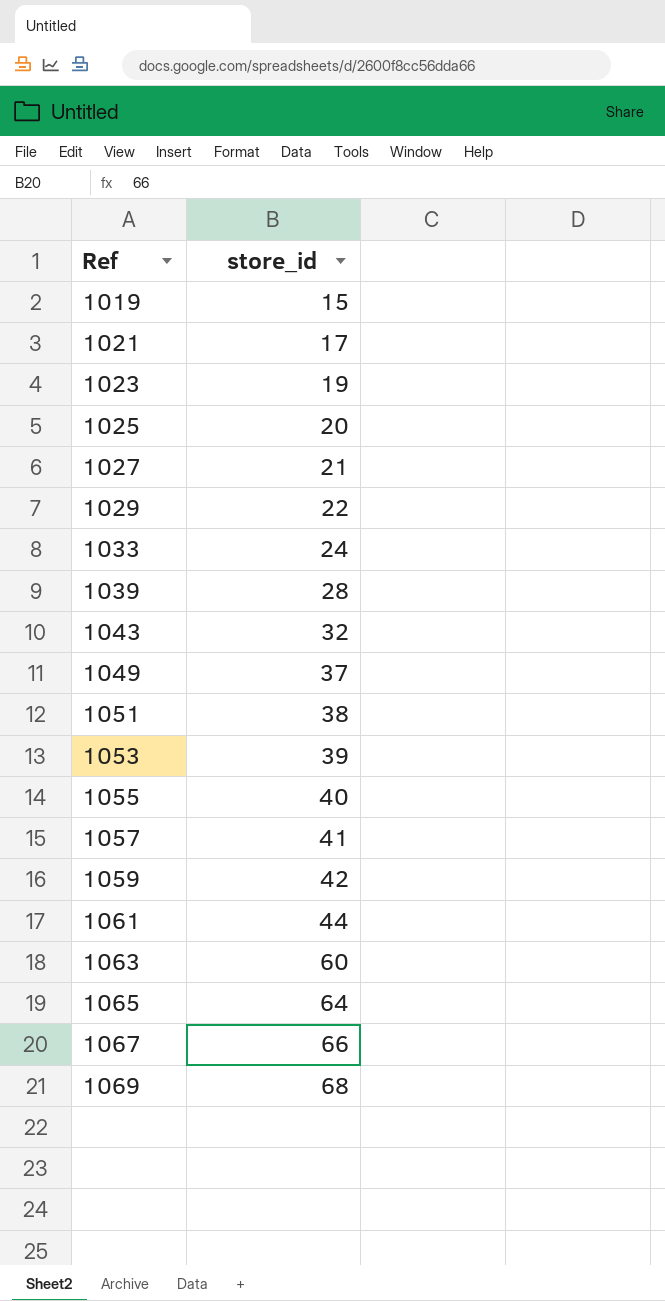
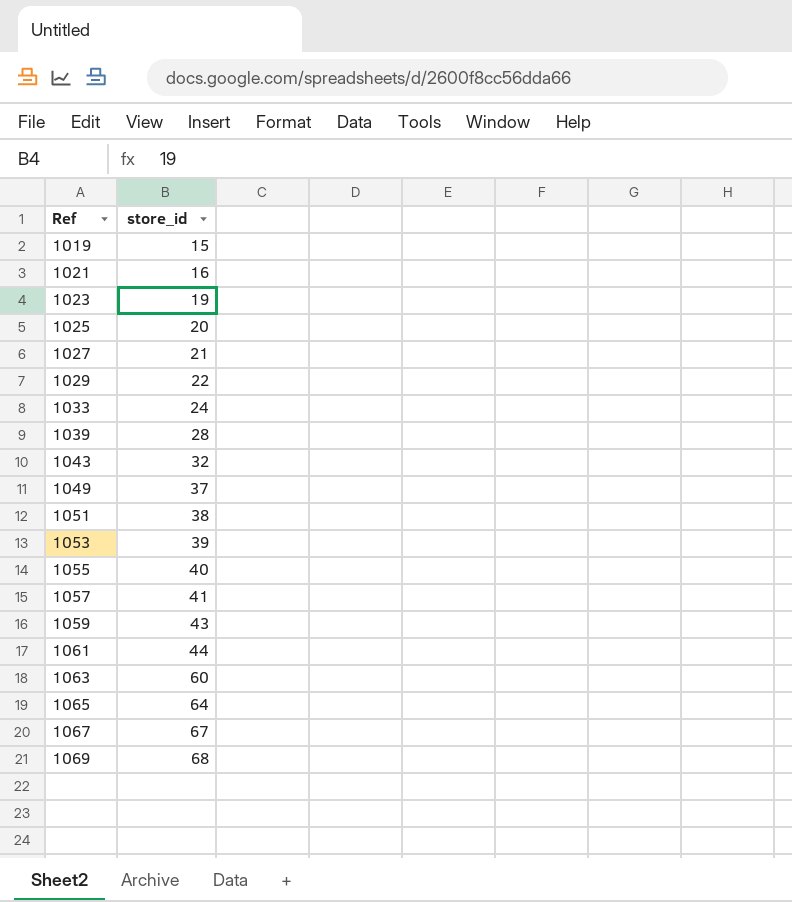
1021 | store_id: 17 -> 16
1059 | store_id: 42 -> 43
1067 | store_id: 66 -> 67

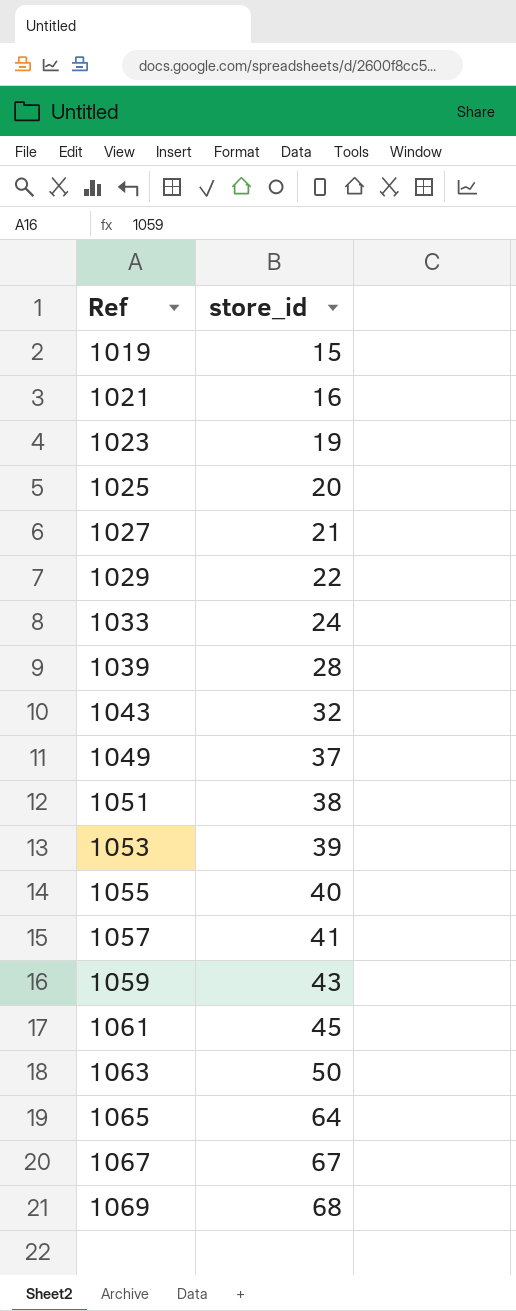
1061 | store_id: 44 -> 45
1063 | store_id: 60 -> 50

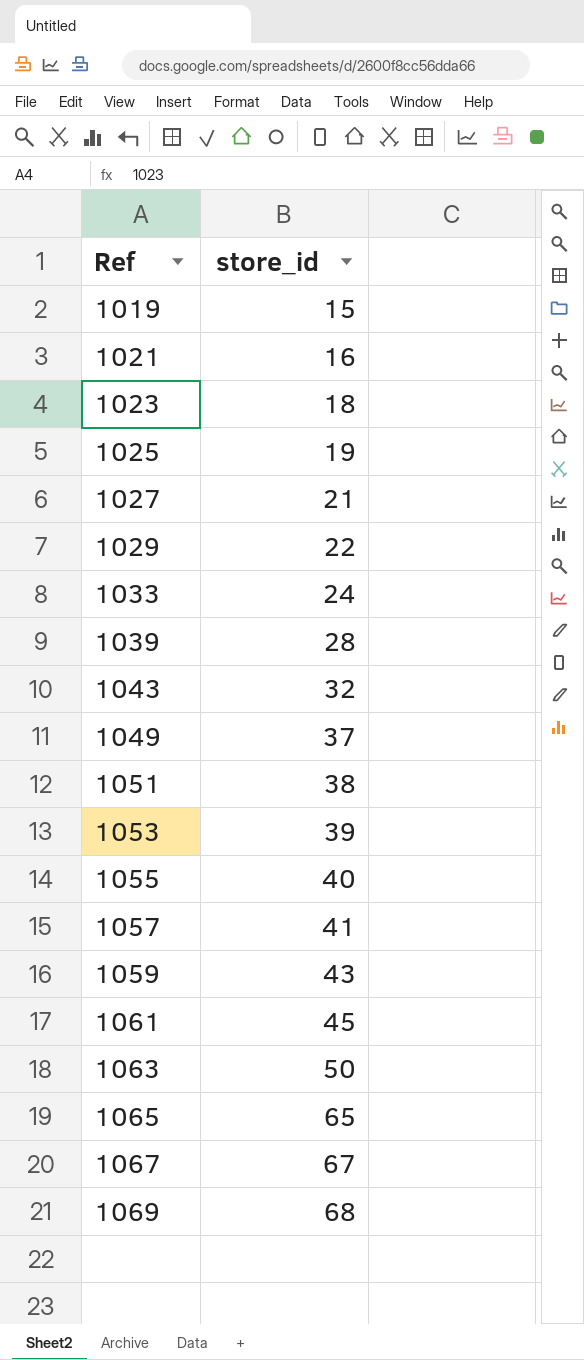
1023 | store_id: 19 -> 18
1025 | store_id: 20 -> 19
1065 | store_id: 64 -> 65

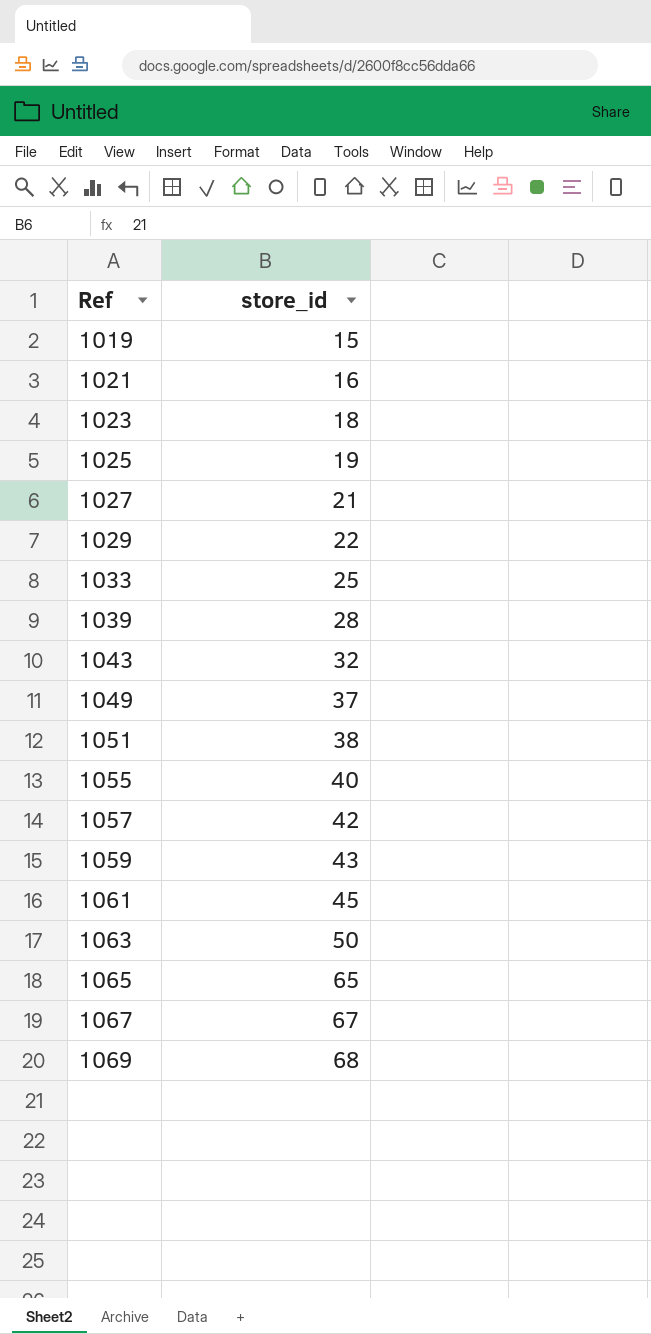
row 1053: 39 -> none
1033 | store_id: 24 -> 25
1057 | store_id: 41 -> 42

